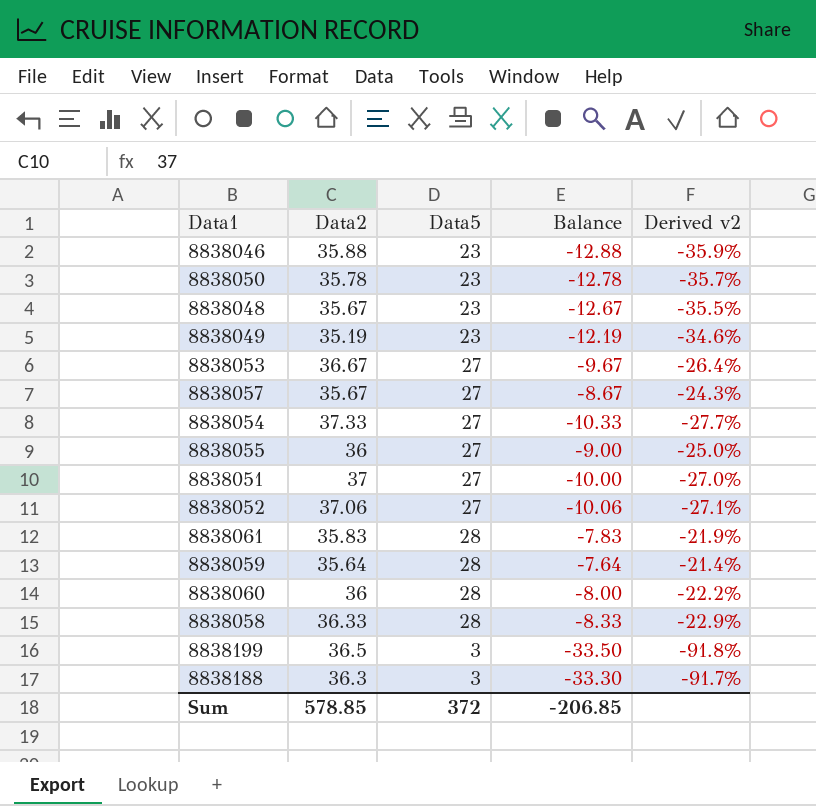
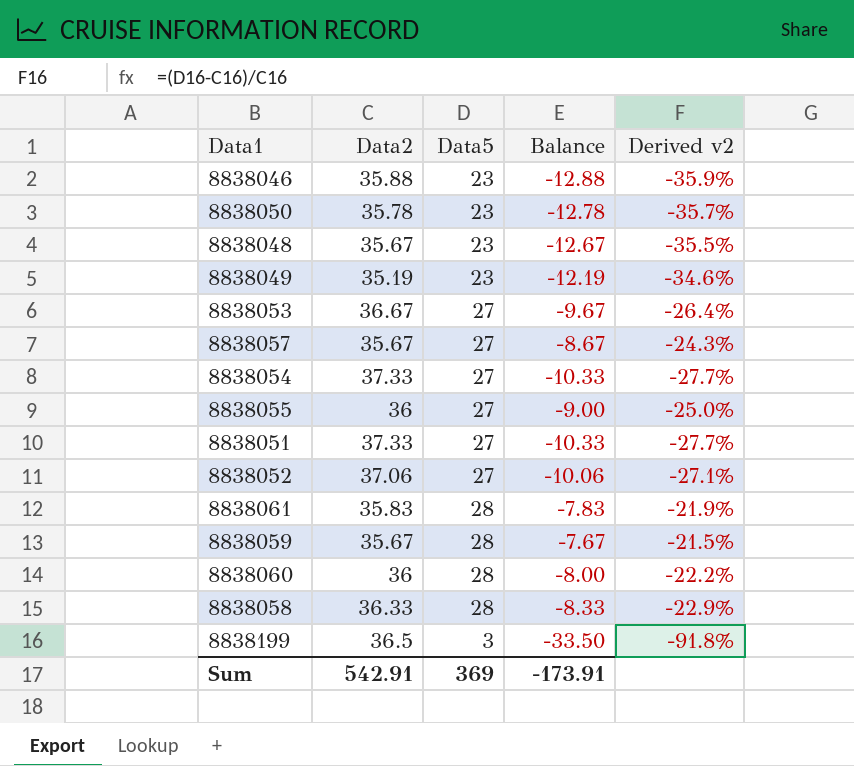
row 8838188: 36.3 | 3 | -33.30 | -91.7% -> none
8838051 | Data2: 37 -> 37.33
8838051 | Balance: -10.00 -> -10.33
8838051 | Derived v2: -27.0% -> -27.7%
8838059 | Data2: 35.64 -> 35.67
8838059 | Balance: -7.64 -> -7.67
8838059 | Derived v2: -21.4% -> -21.5%
Sum | Data2: 578.85 -> 542.91
Sum | Data5: 372 -> 369
Sum | Balance: -206.85 -> -173.91

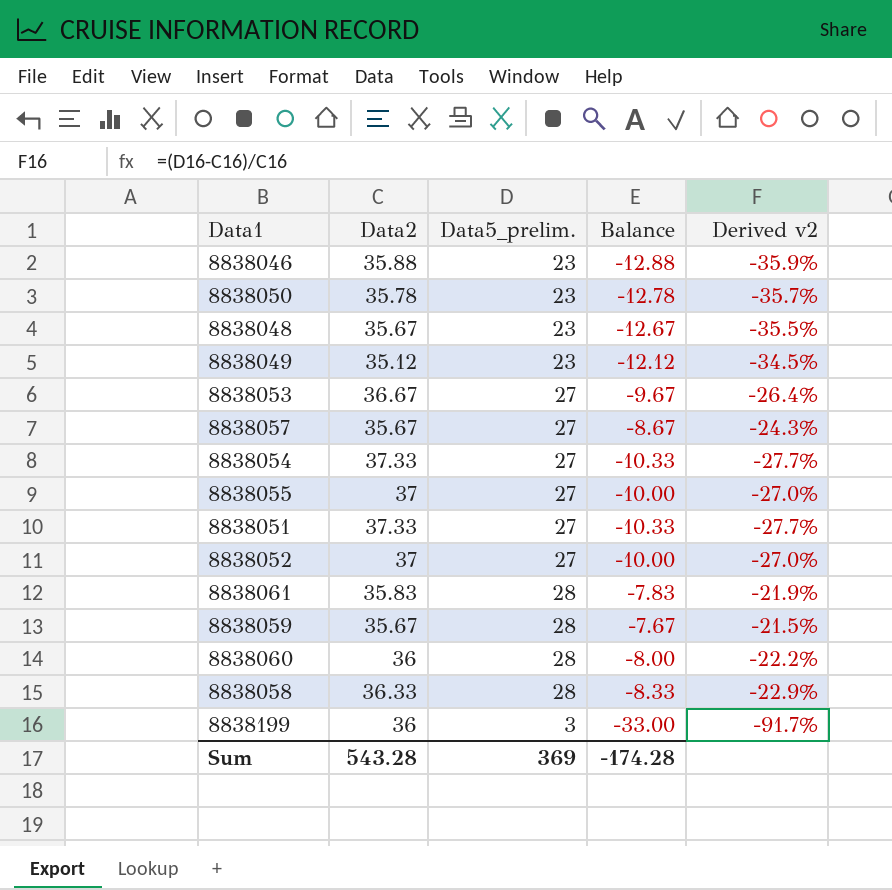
column name: Data5 -> Data5_prelim.
8838049 | Data2: 35.19 -> 35.12
8838049 | Balance: -12.19 -> -12.12
8838049 | Derived v2: -34.6% -> -34.5%
8838055 | Data2: 36 -> 37
8838055 | Balance: -9.00 -> -10.00
8838055 | Derived v2: -25.0% -> -27.0%
8838052 | Data2: 37.06 -> 37
8838052 | Balance: -10.06 -> -10.00
8838052 | Derived v2: -27.1% -> -27.0%
8838199 | Data2: 36.5 -> 36
8838199 | Balance: -33.50 -> -33.00
8838199 | Derived v2: -91.8% -> -91.7%
Sum | Data2: 542.91 -> 543.28
Sum | Balance: -173.91 -> -174.28

